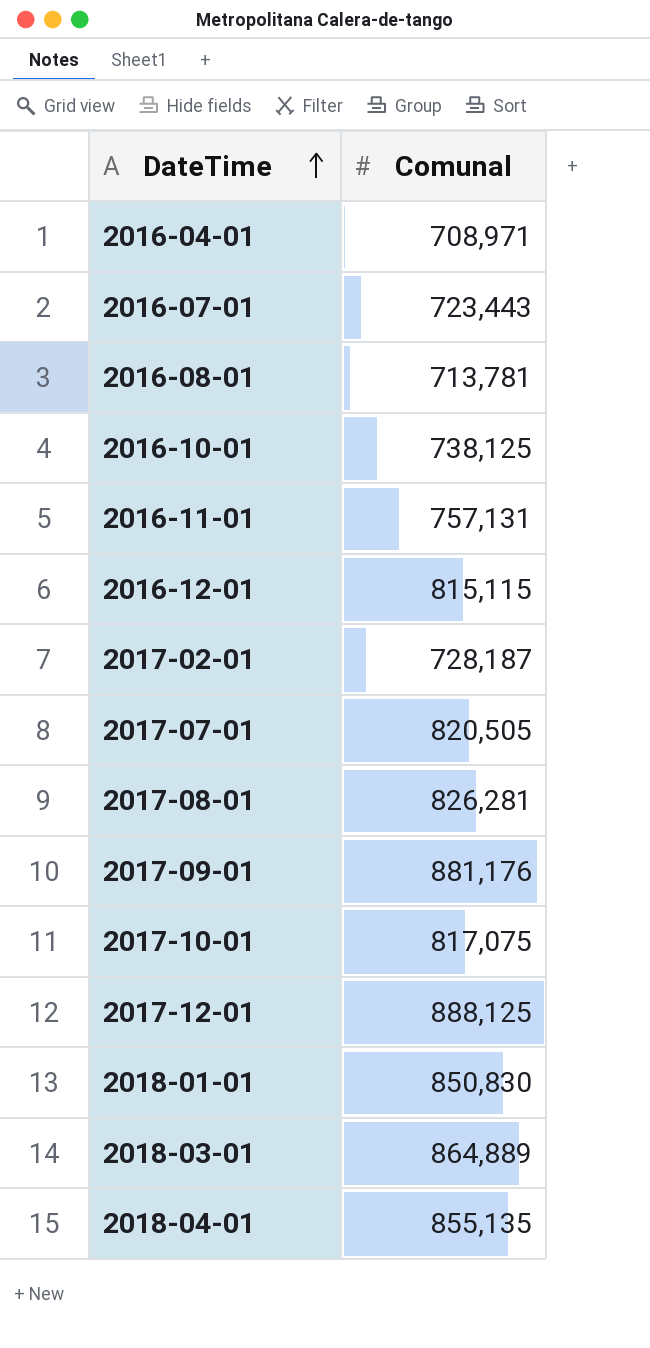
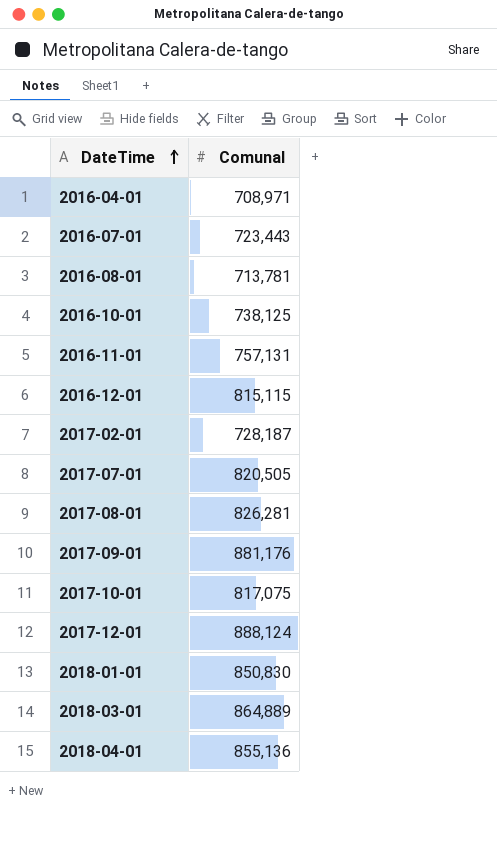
2017-12-01 | Comunal: 888,125 -> 888,124
2018-04-01 | Comunal: 855,135 -> 855,136

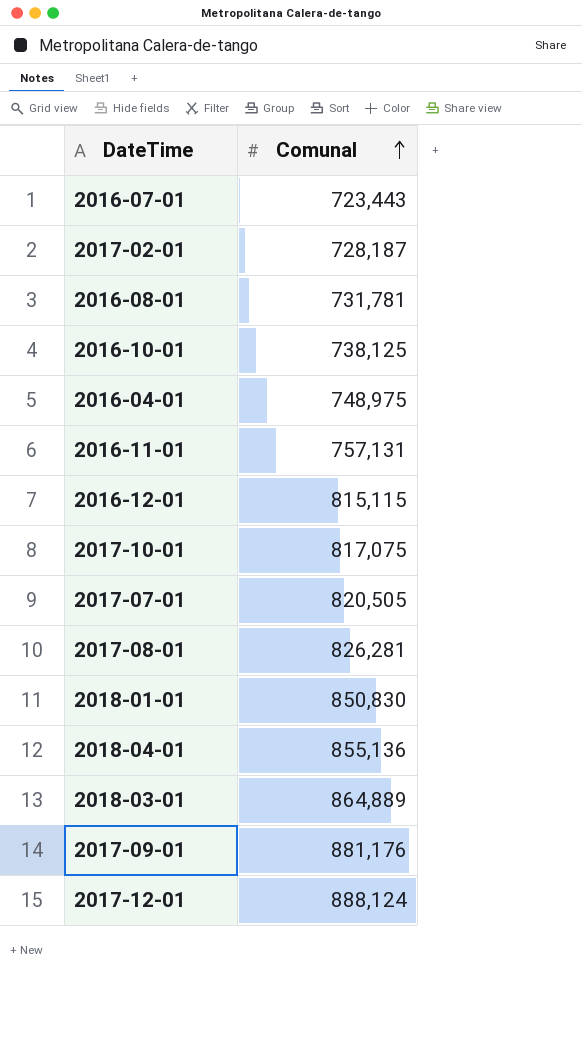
row order: DateTime ascending -> Comunal ascending
2016-08-01 | Comunal: 713,781 -> 731,781
2016-04-01 | Comunal: 708,971 -> 748,975

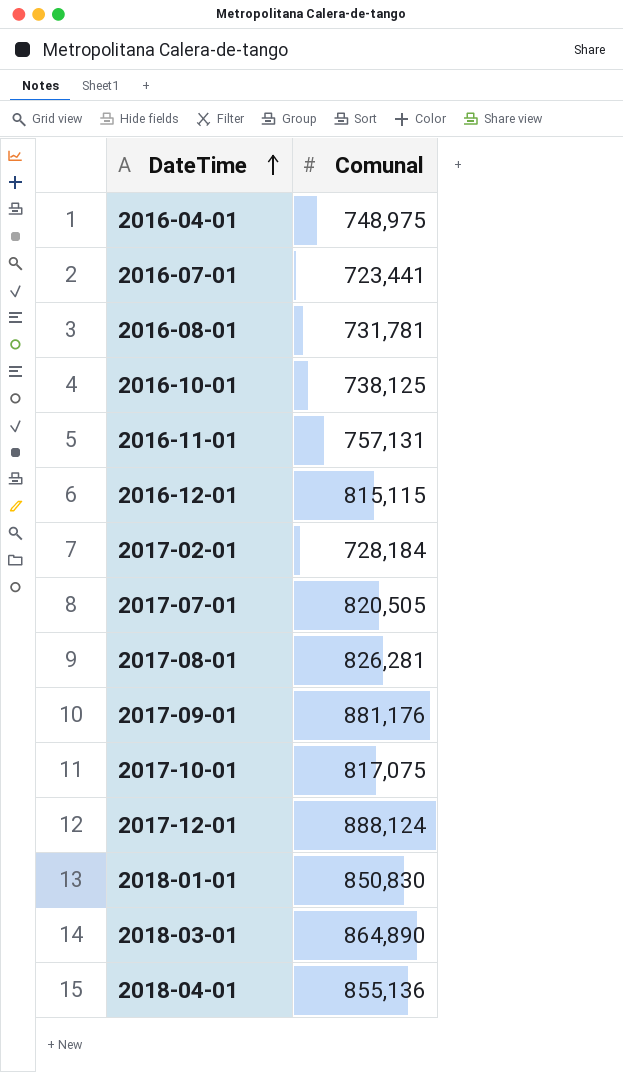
row order: Comunal ascending -> DateTime ascending
2016-07-01 | Comunal: 723,443 -> 723,441
2017-02-01 | Comunal: 728,187 -> 728,184
2018-03-01 | Comunal: 864,889 -> 864,890

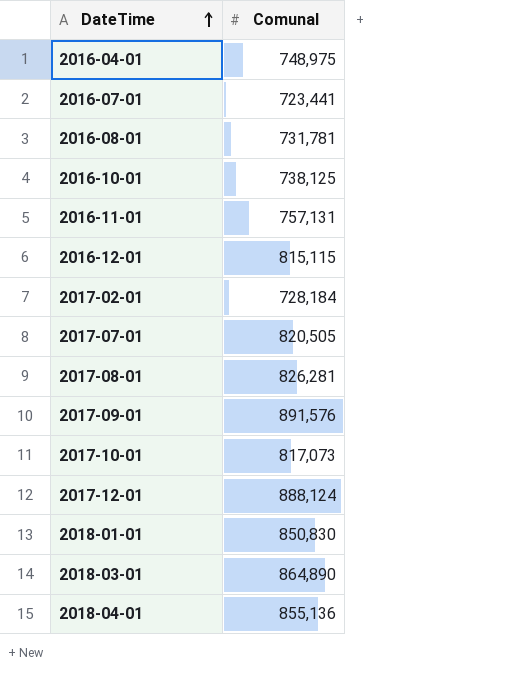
2017-09-01 | Comunal: 881,176 -> 891,576
2017-10-01 | Comunal: 817,075 -> 817,073

